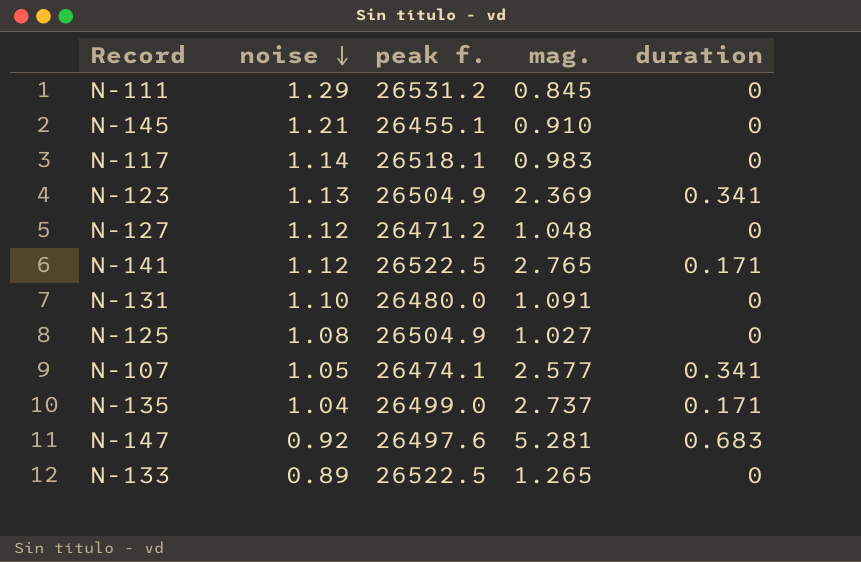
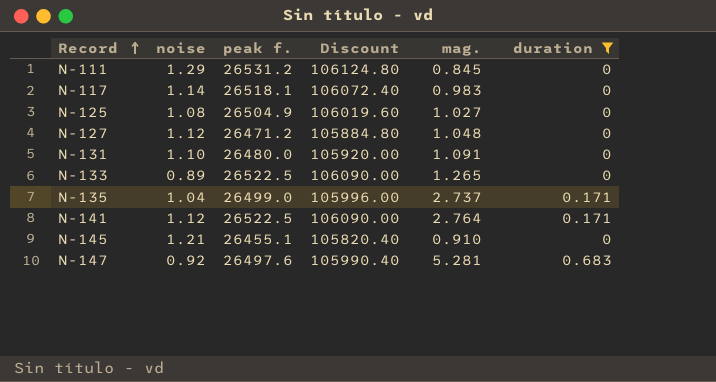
filter: none -> duration != 0.341
row order: noise descending -> Record ascending
column Discount | formula: none -> [peak f.] * 4
N-141 | mag.: 2.765 -> 2.764

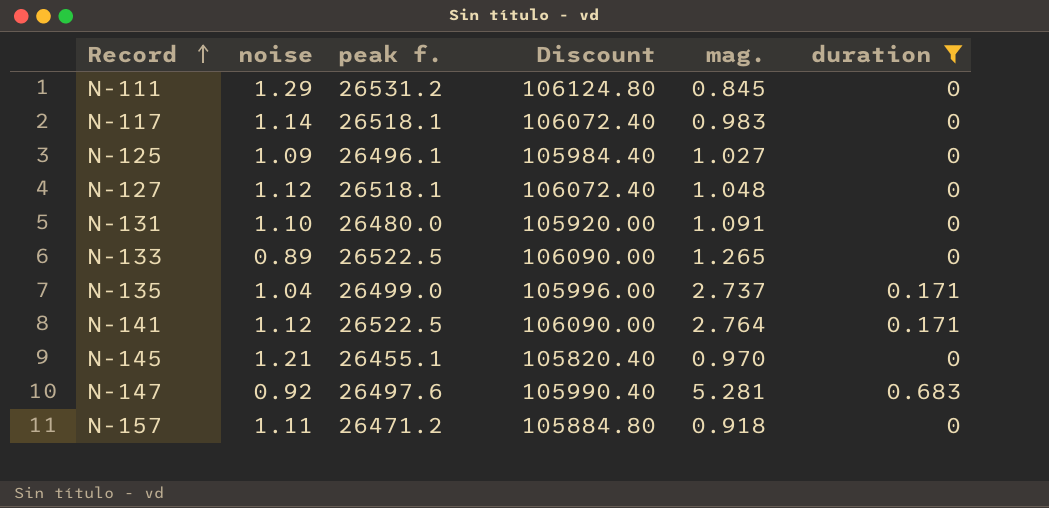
N-125 | noise: 1.08 -> 1.09
N-125 | peak f.: 26504.9 -> 26496.1
N-125 | Discount: 106019.60 -> 105984.40
N-127 | peak f.: 26471.2 -> 26518.1
N-127 | Discount: 105884.80 -> 106072.40
N-145 | mag.: 0.910 -> 0.970
row N-157: none -> 1.11 | 26471.2 | 105884.80 | 0.918 | 0

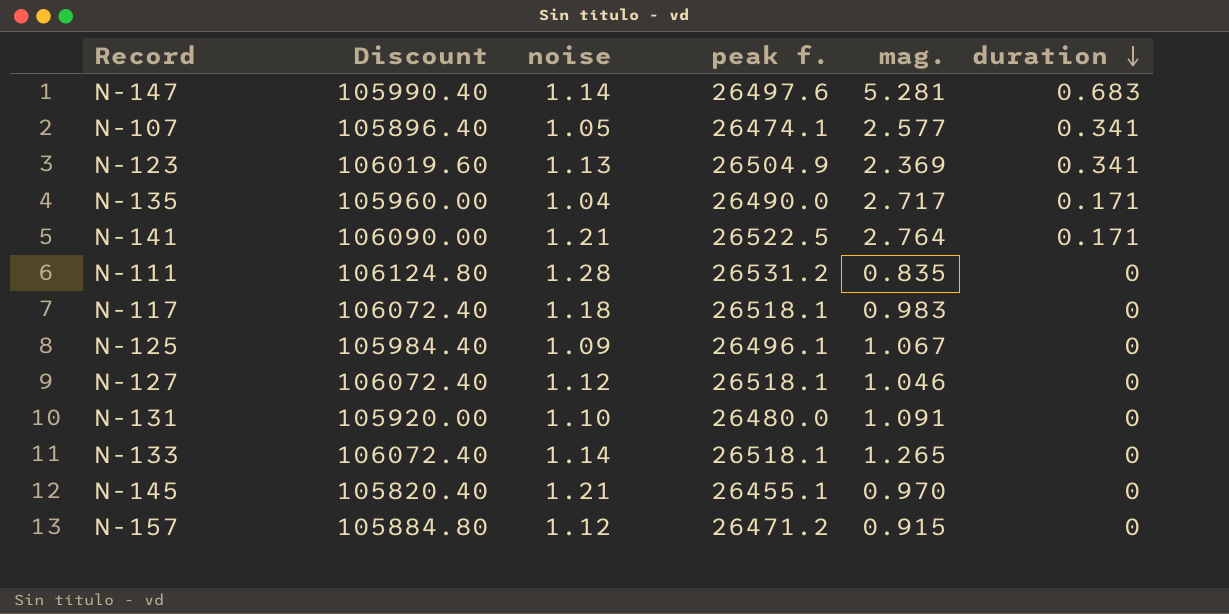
filter: duration != 0.341 -> none
row order: Record ascending -> duration descending
column Discount | position: 4 -> 2
N-147 | noise: 0.92 -> 1.14
N-135 | Discount: 105996.00 -> 105960.00
N-135 | peak f.: 26499.0 -> 26490.0
N-135 | mag.: 2.737 -> 2.717
N-141 | noise: 1.12 -> 1.21
N-111 | noise: 1.29 -> 1.28
N-111 | mag.: 0.845 -> 0.835
N-117 | noise: 1.14 -> 1.18
N-125 | mag.: 1.027 -> 1.067
N-127 | mag.: 1.048 -> 1.046
N-133 | Discount: 106090.00 -> 106072.40
N-133 | noise: 0.89 -> 1.14
N-133 | peak f.: 26522.5 -> 26518.1
N-157 | noise: 1.11 -> 1.12
N-157 | mag.: 0.918 -> 0.915

